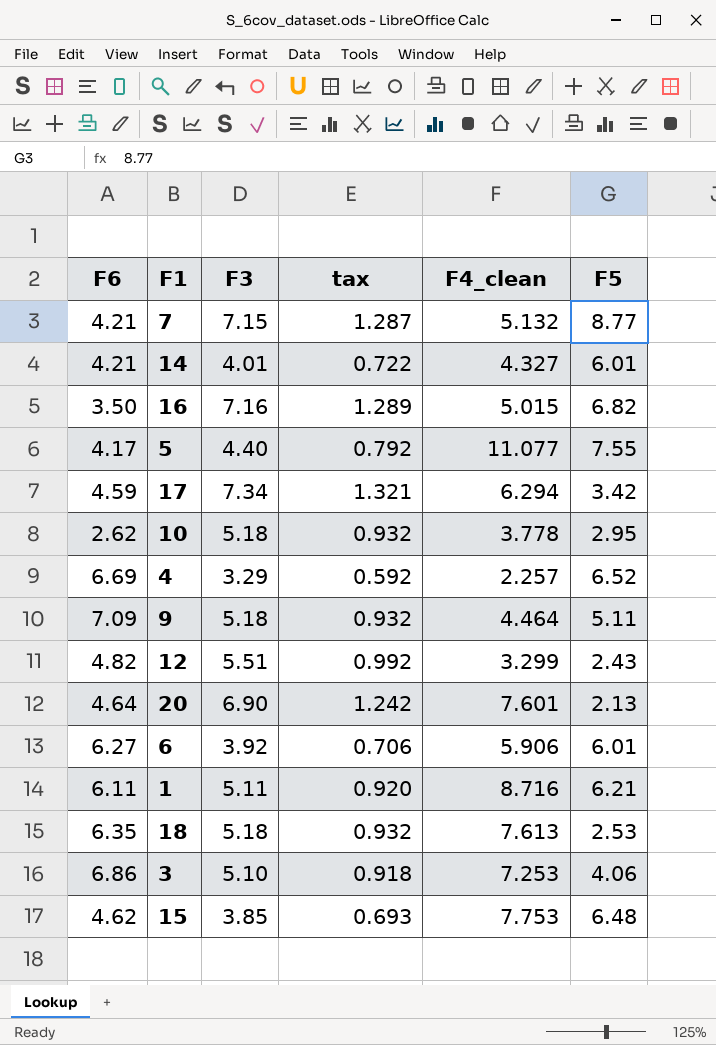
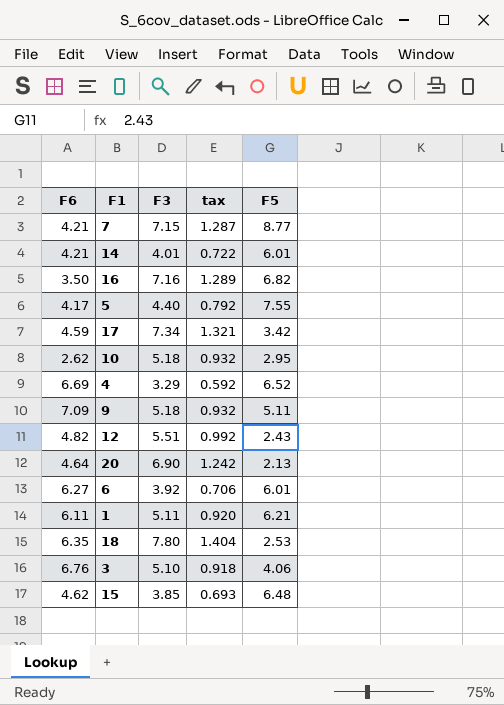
column F4_clean | position: 5 -> none
18 | F3: 5.18 -> 7.80
18 | tax: 0.932 -> 1.404
3 | F6: 6.86 -> 6.76

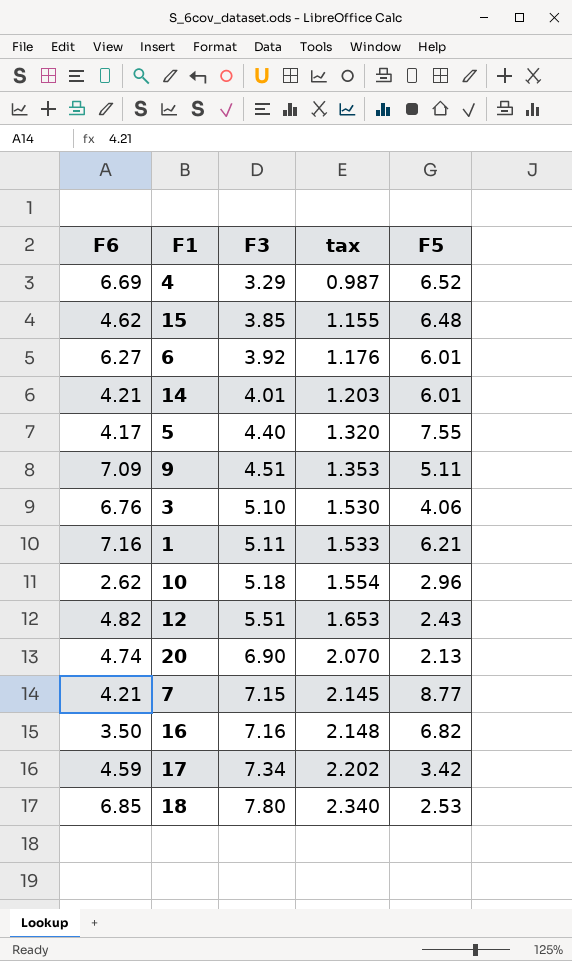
row order: none -> F3 ascending
column tax | formula: [F3] * 0.18 -> [F3] * 0.3
9 | F3: 5.18 -> 4.51
1 | F6: 6.11 -> 7.16
10 | F5: 2.95 -> 2.96
20 | F6: 4.64 -> 4.74
18 | F6: 6.35 -> 6.85

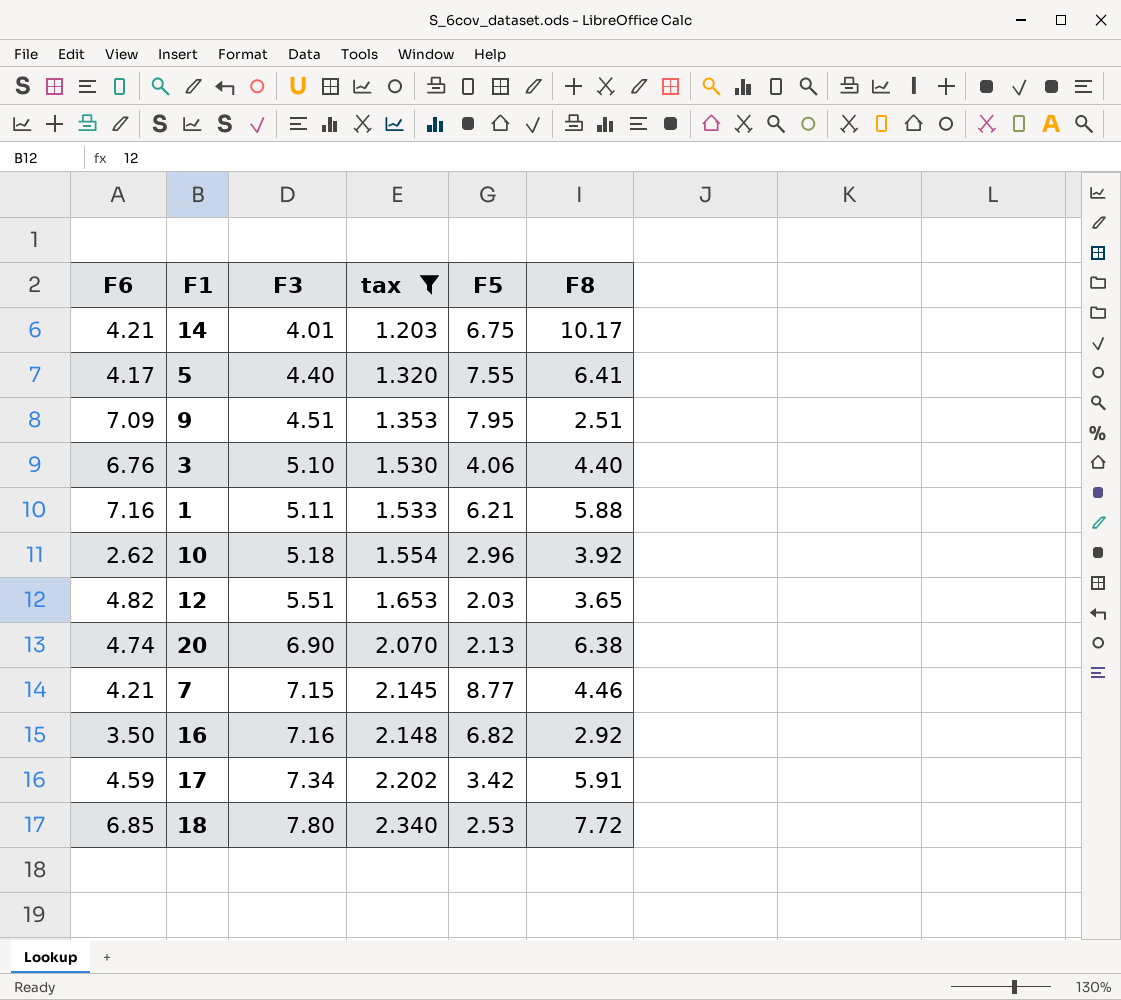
filter: none -> tax >= 1.203
column F8 | position: none -> 6
14 | F5: 6.01 -> 6.75
9 | F5: 5.11 -> 7.95
12 | F5: 2.43 -> 2.03

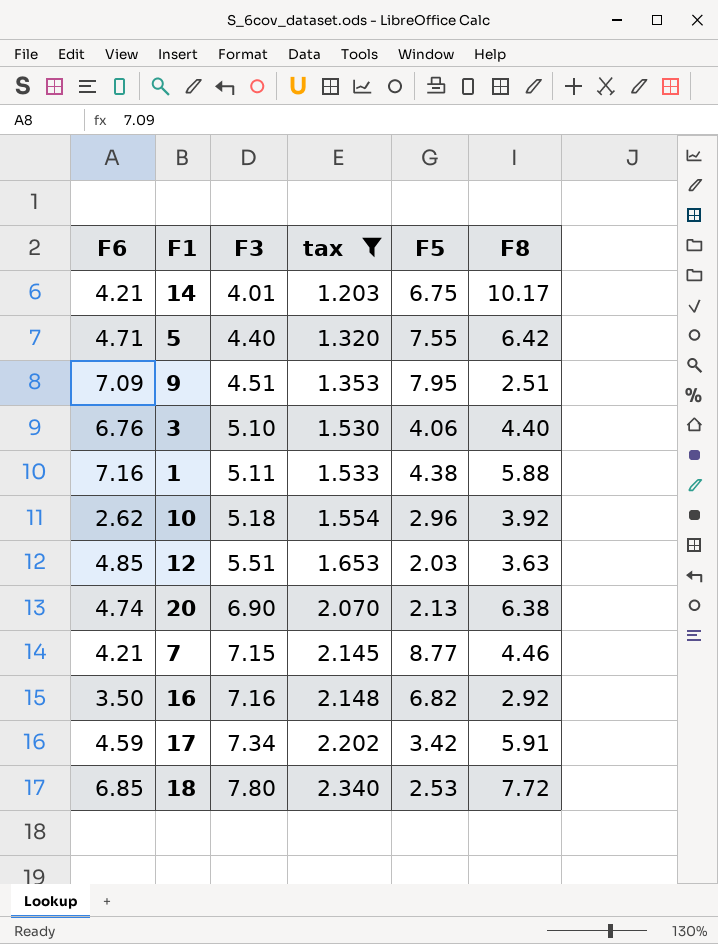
5 | F6: 4.17 -> 4.71
5 | F8: 6.41 -> 6.42
1 | F5: 6.21 -> 4.38
12 | F6: 4.82 -> 4.85
12 | F8: 3.65 -> 3.63

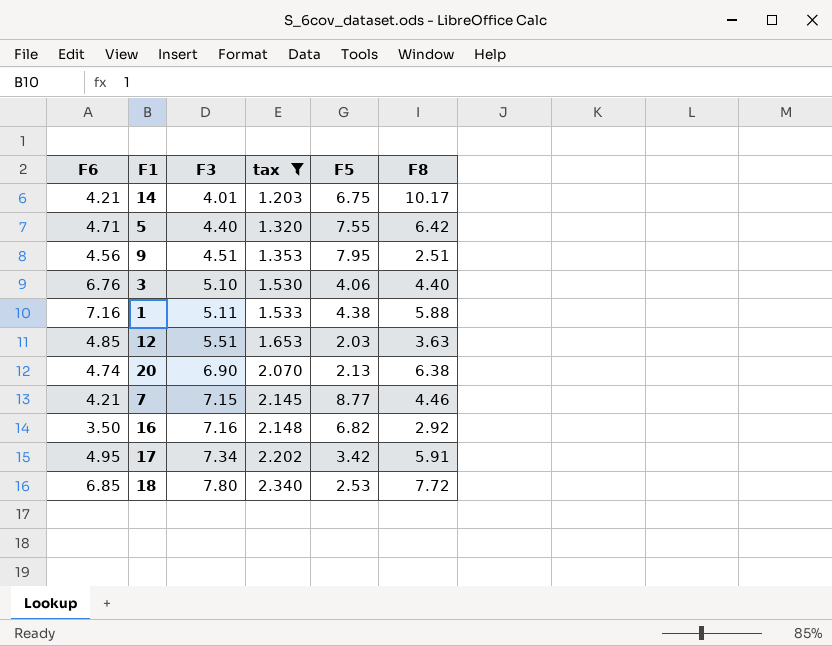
row 10: 2.62 | 5.18 | 1.554 | 2.96 | 3.92 -> none
9 | F6: 7.09 -> 4.56
17 | F6: 4.59 -> 4.95

